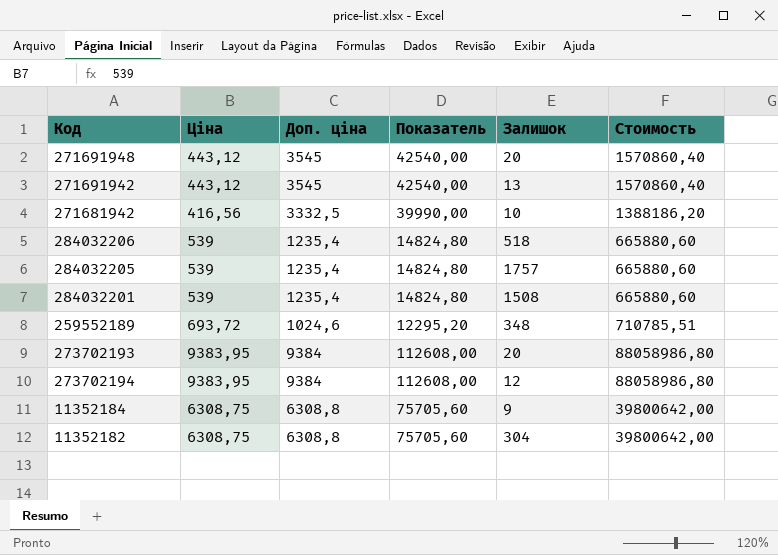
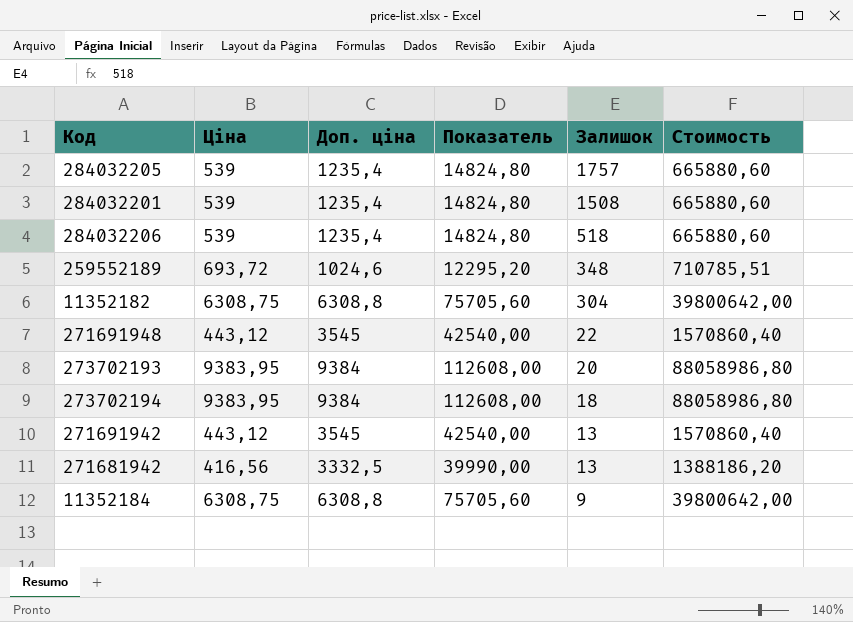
row order: none -> Залишок descending
271691948 | Залишок: 20 -> 22
273702194 | Залишок: 12 -> 18
271681942 | Залишок: 10 -> 13

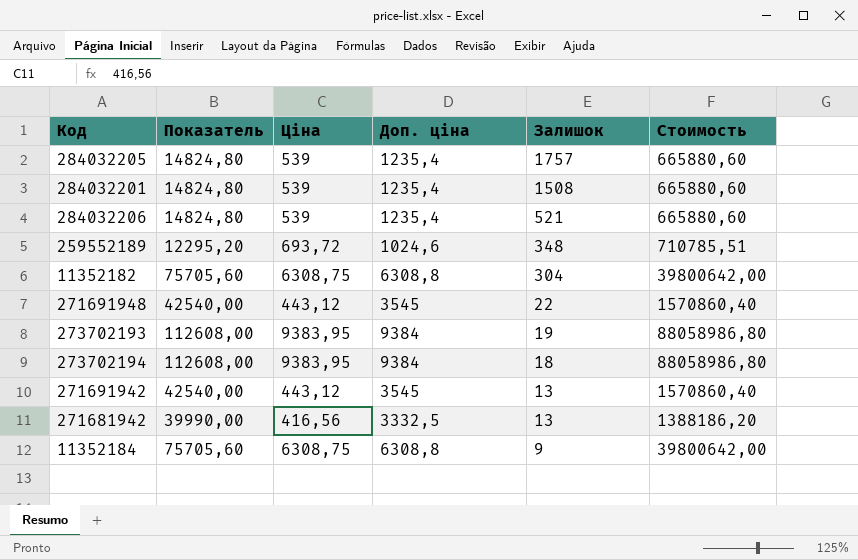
column Показатель | position: 4 -> 2
284032206 | Залишок: 518 -> 521
273702193 | Залишок: 20 -> 19

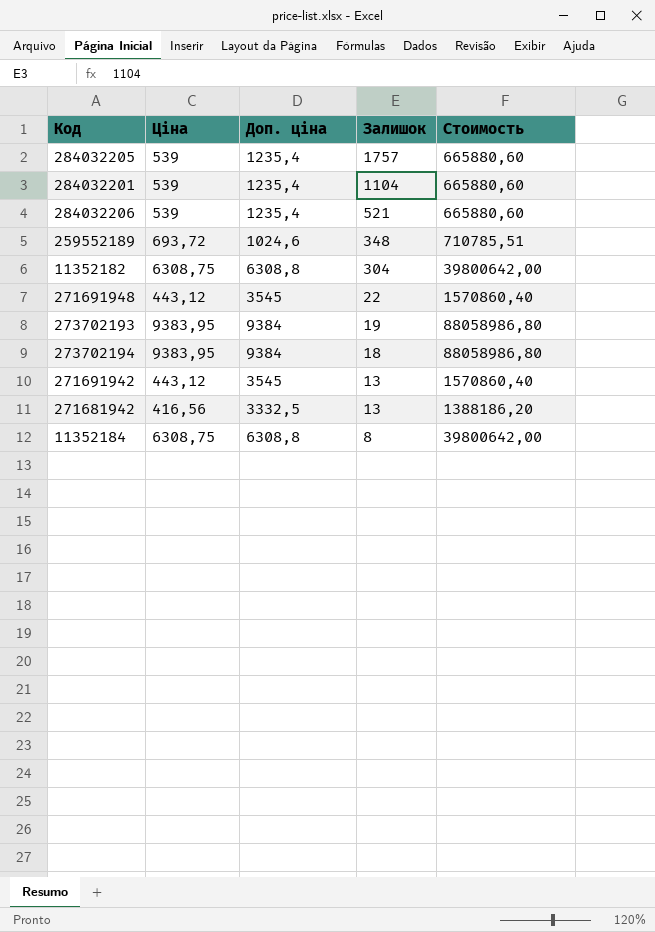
column Показатель | formula: [Доп. ціна] * 12 -> none
284032201 | Залишок: 1508 -> 1104
11352184 | Залишок: 9 -> 8

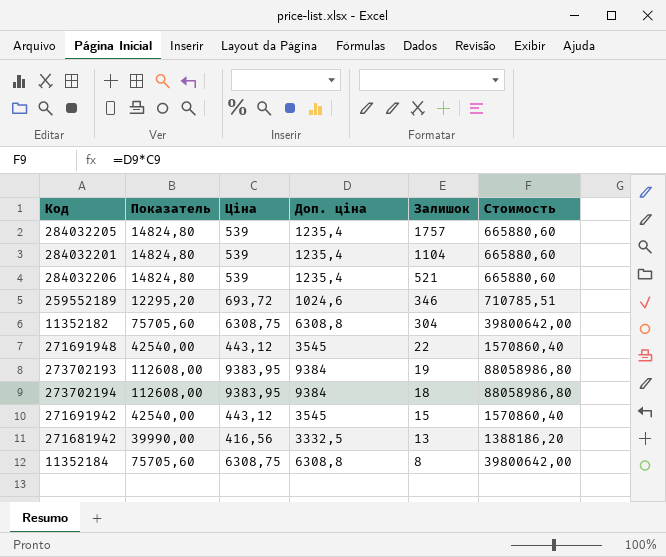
column Показатель | formula: none -> [Доп. ціна] * 12
259552189 | Залишок: 348 -> 346
271691942 | Залишок: 13 -> 15

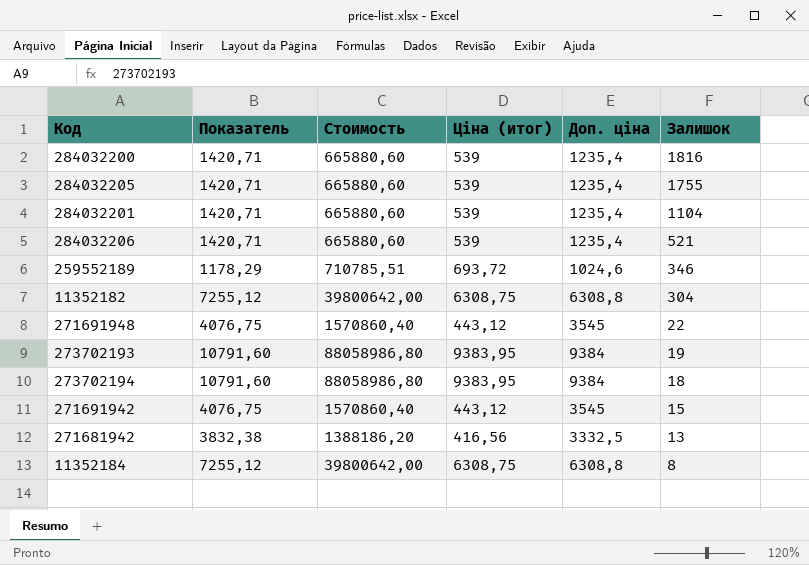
column Показатель | formula: [Доп. ціна] * 12 -> [Доп. ціна] * 1,15
column Стоимость | position: 6 -> 3
column name: Ціна -> Ціна (итог)
row 284032200: none -> 1420,71 | 665880,60 | 539 | 1235,4 | 1816
284032205 | Залишок: 1757 -> 1755

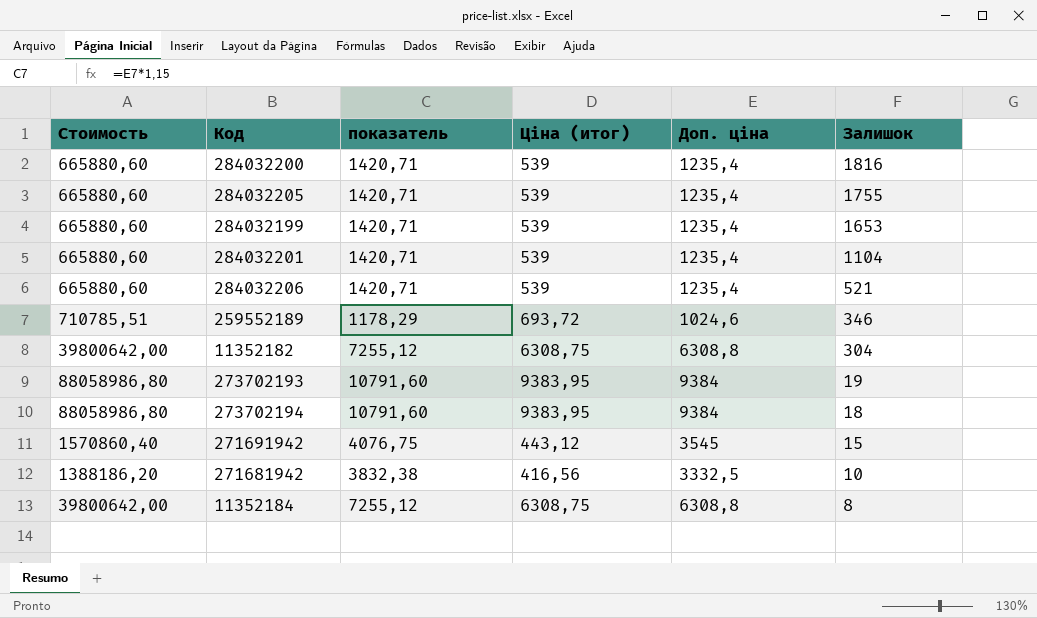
column Стоимость | position: 3 -> 1
column name: Показатель -> показатель
row 271691948: 4076,75 | 1570860,40 | 443,12 | 3545 | 22 -> none
row 284032199: none -> 665880,60 | 1420,71 | 539 | 1235,4 | 1653
271681942 | Залишок: 13 -> 10

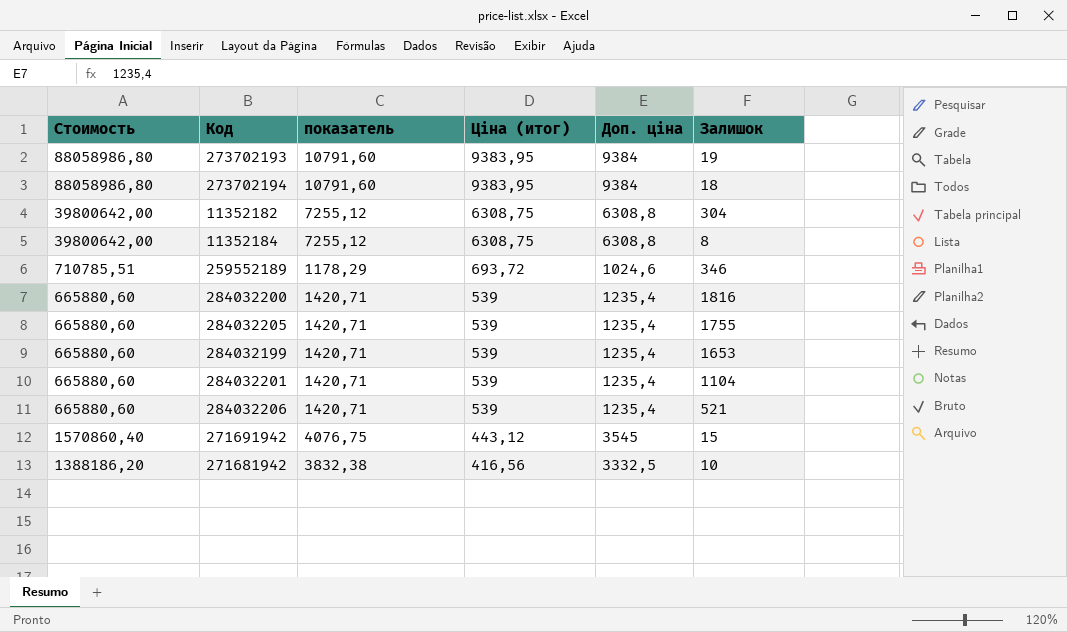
row order: Залишок descending -> Ціна (итог) descending

